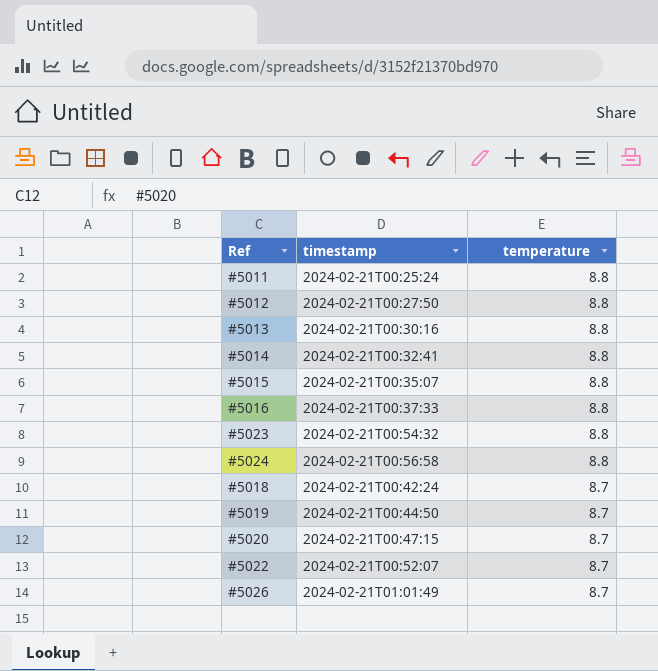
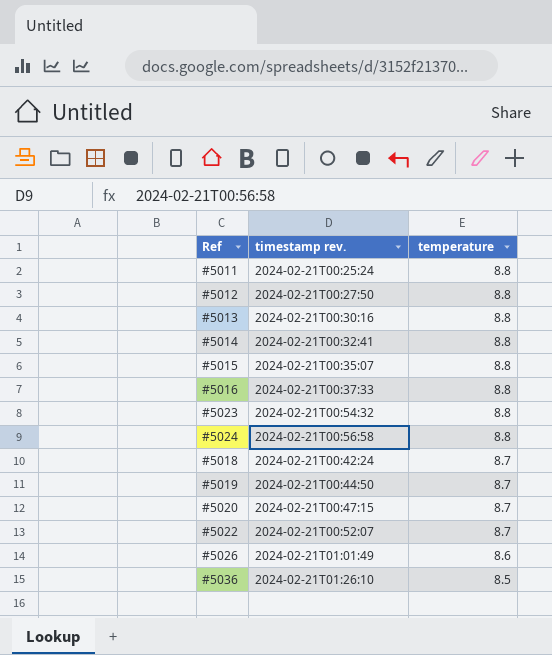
column name: timestamp -> timestamp rev.
#5026 | temperature: 8.7 -> 8.6
row #5036: none -> 2024-02-21T01:26:10 | 8.5

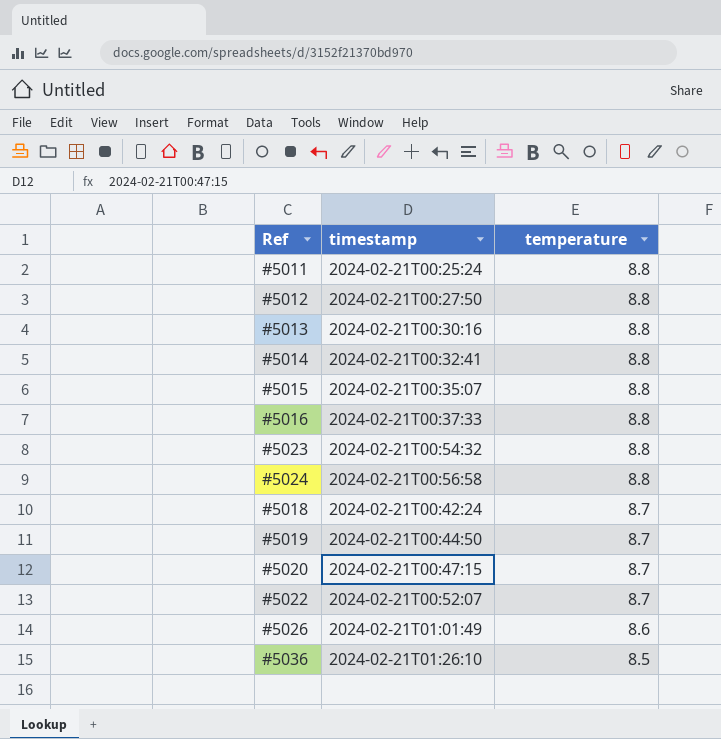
column name: timestamp rev. -> timestamp

